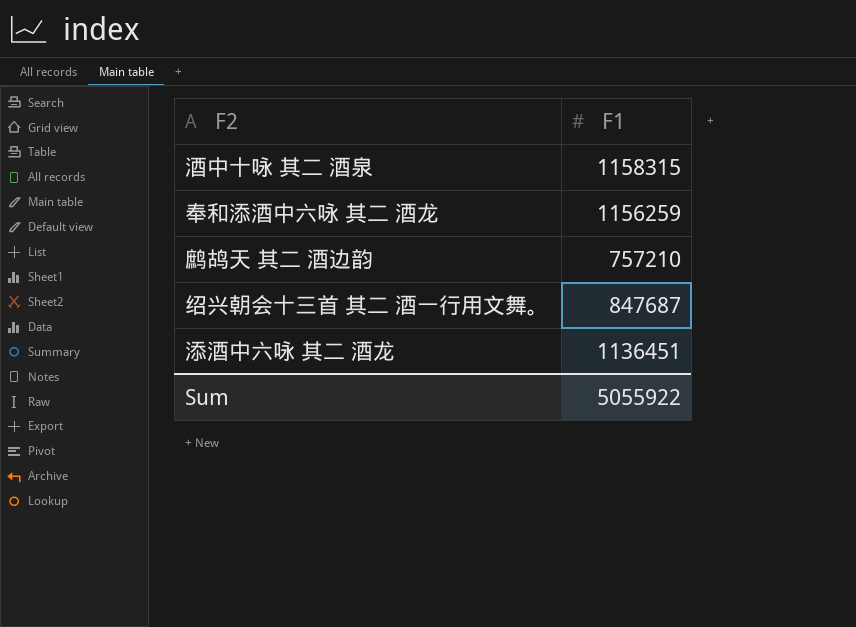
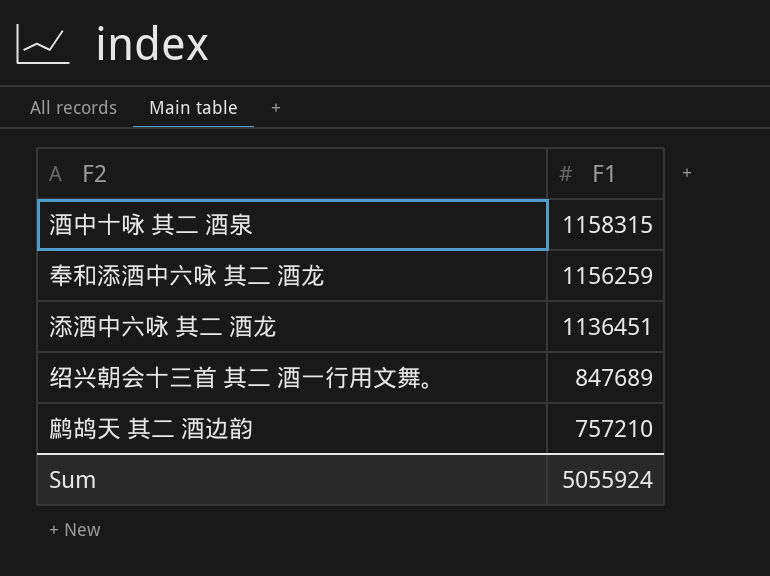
row order: none -> F1 descending
绍兴朝会十三首 其二 酒一行用文舞。 | F1: 847687 -> 847689
Sum | F1: 5055922 -> 5055924

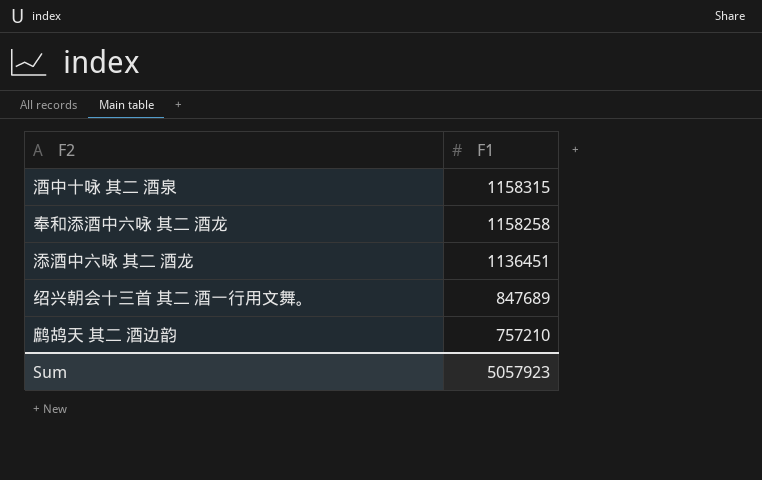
奉和添酒中六咏 其二 酒龙 | F1: 1156259 -> 1158258
Sum | F1: 5055924 -> 5057923

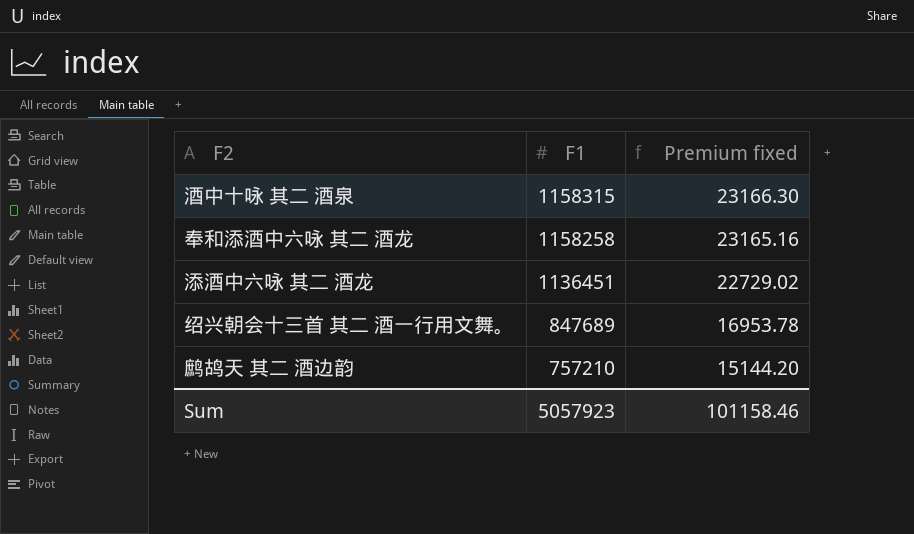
column Premium fixed | formula: none -> [F1] * 0.02

